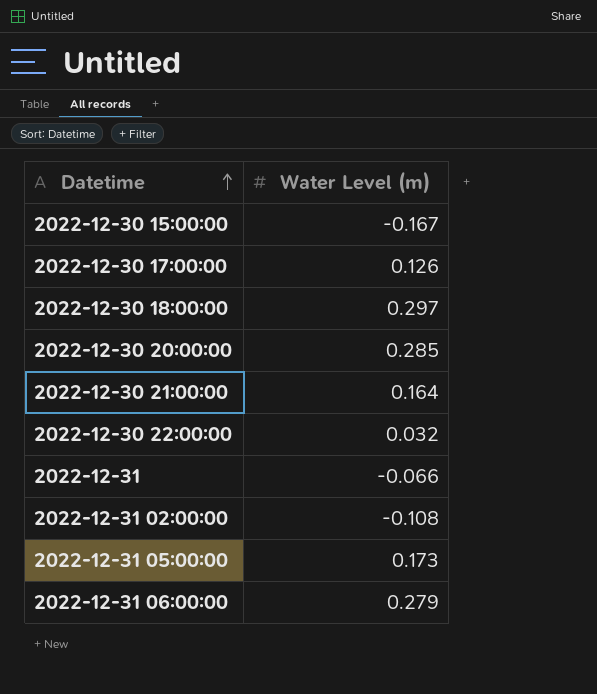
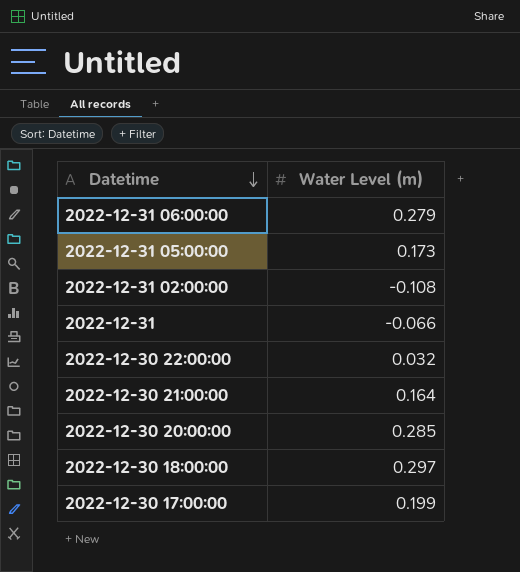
row order: Datetime ascending -> Datetime descending
row 2022-12-30 15:00:00: -0.167 -> none
2022-12-30 17:00:00 | Water Level (m): 0.126 -> 0.199

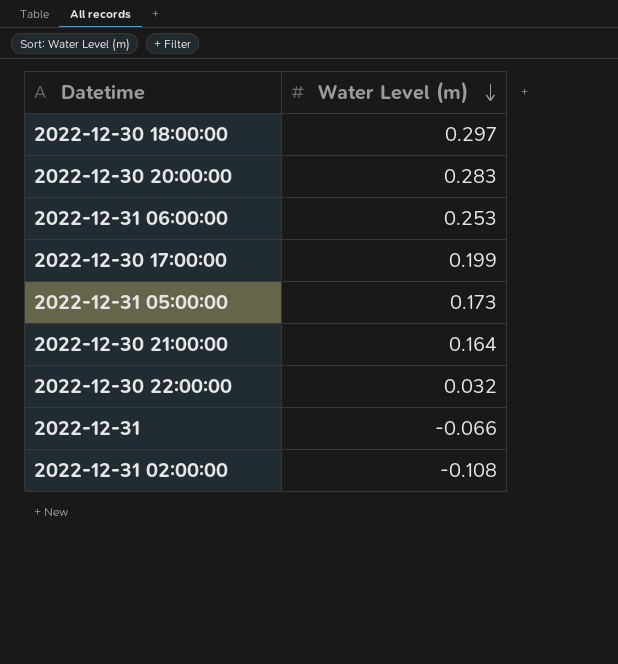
row order: Datetime descending -> Water Level (m) descending
2022-12-30 20:00:00 | Water Level (m): 0.285 -> 0.283
2022-12-31 06:00:00 | Water Level (m): 0.279 -> 0.253

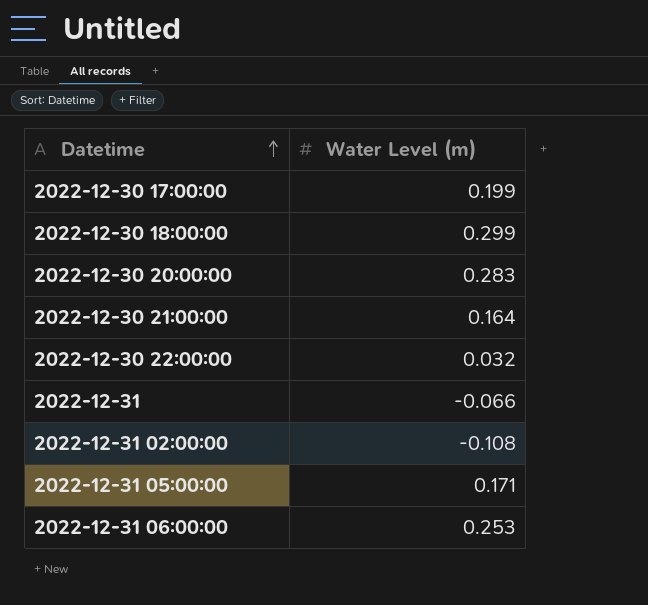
row order: Water Level (m) descending -> Datetime ascending
2022-12-30 18:00:00 | Water Level (m): 0.297 -> 0.299
2022-12-31 05:00:00 | Water Level (m): 0.173 -> 0.171

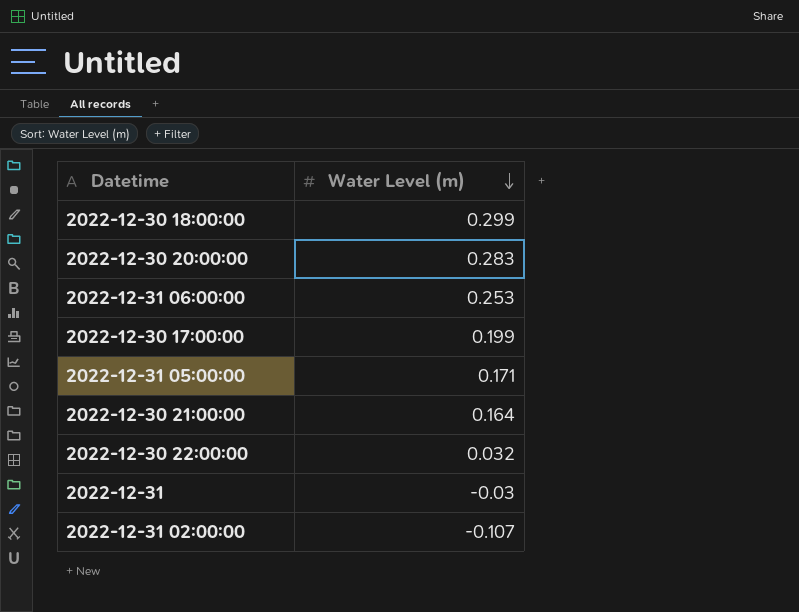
row order: Datetime ascending -> Water Level (m) descending
2022-12-31 | Water Level (m): -0.066 -> -0.03
2022-12-31 02:00:00 | Water Level (m): -0.108 -> -0.107

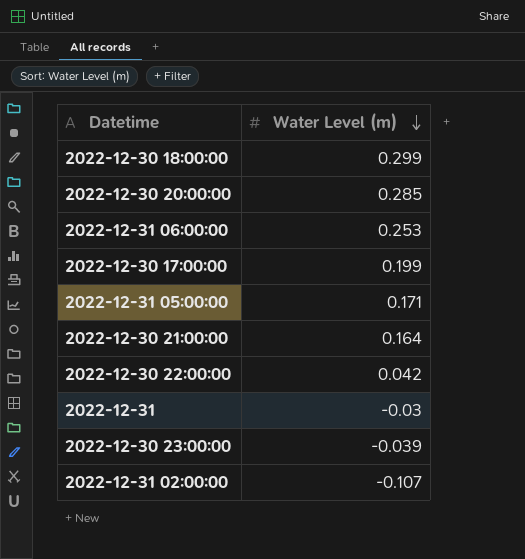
2022-12-30 20:00:00 | Water Level (m): 0.283 -> 0.285
2022-12-30 22:00:00 | Water Level (m): 0.032 -> 0.042
row 2022-12-30 23:00:00: none -> -0.039

